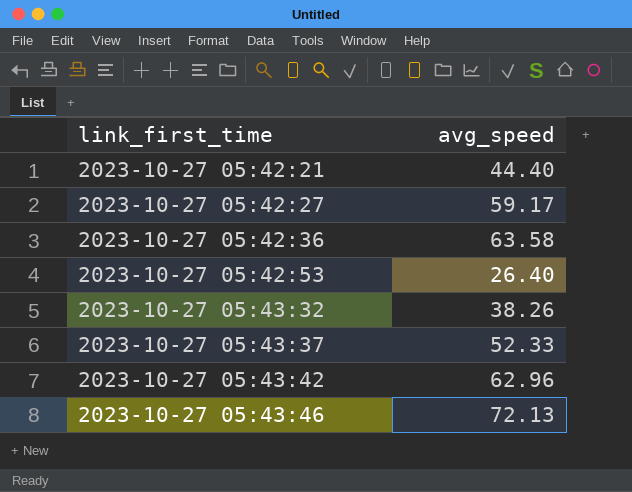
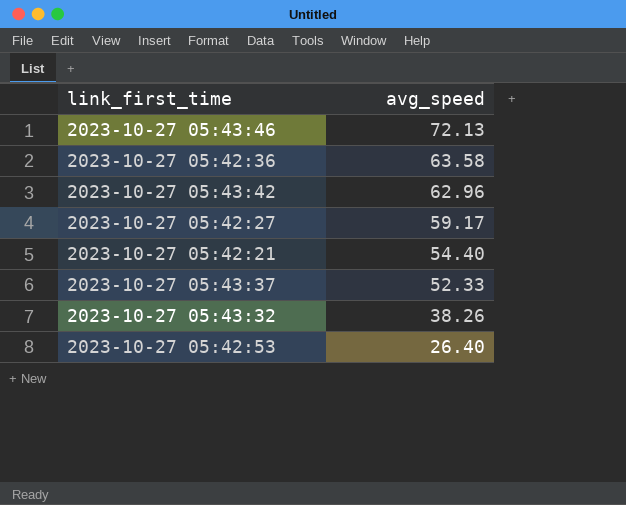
row order: link_first_time ascending -> avg_speed descending
2023-10-27 05:42:21 | avg_speed: 44.40 -> 54.40

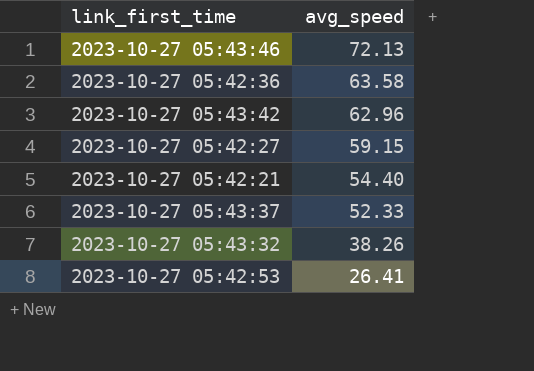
2023-10-27 05:42:27 | avg_speed: 59.17 -> 59.15
2023-10-27 05:42:53 | avg_speed: 26.40 -> 26.41

